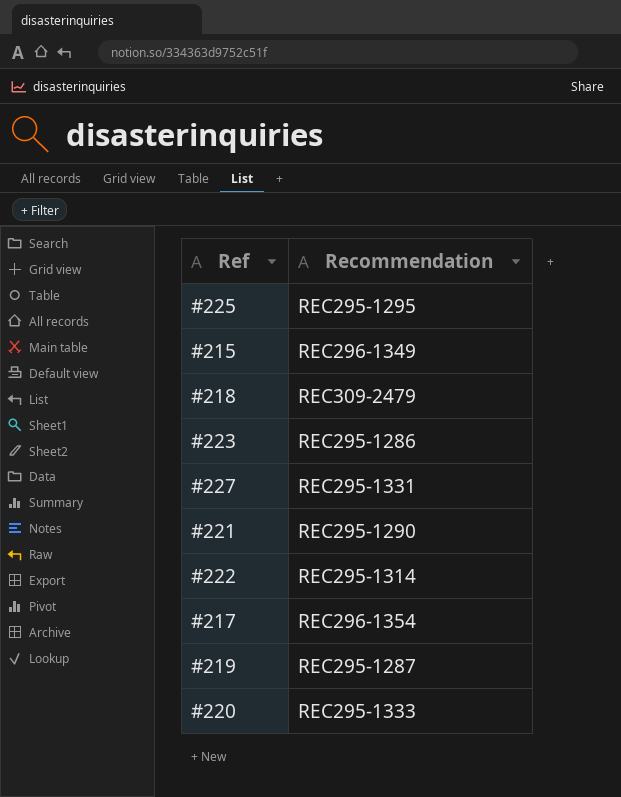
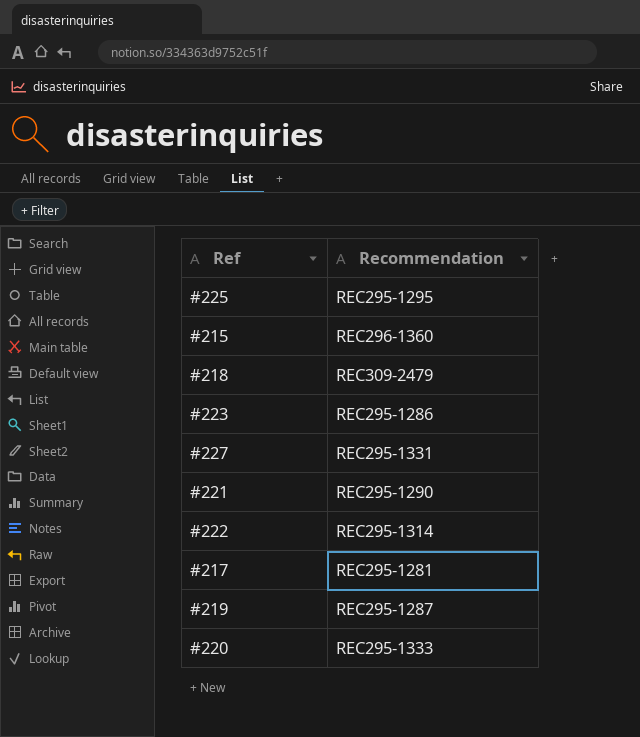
#215 | Recommendation: REC296-1349 -> REC296-1360
#217 | Recommendation: REC296-1354 -> REC295-1281

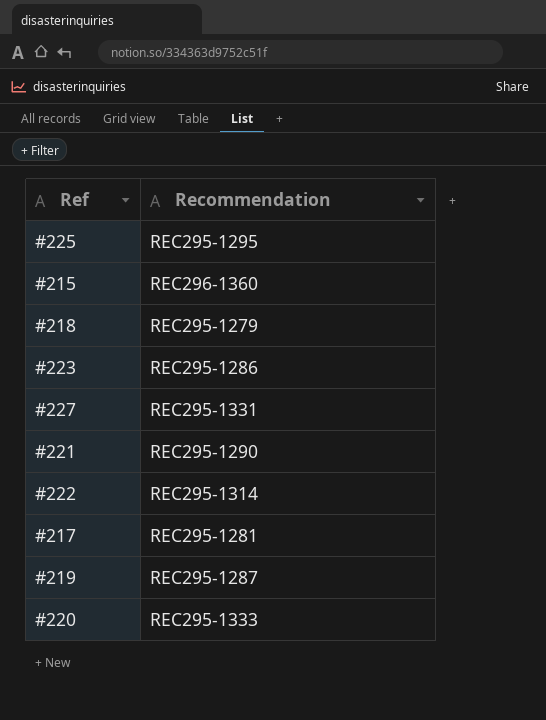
#218 | Recommendation: REC309-2479 -> REC295-1279

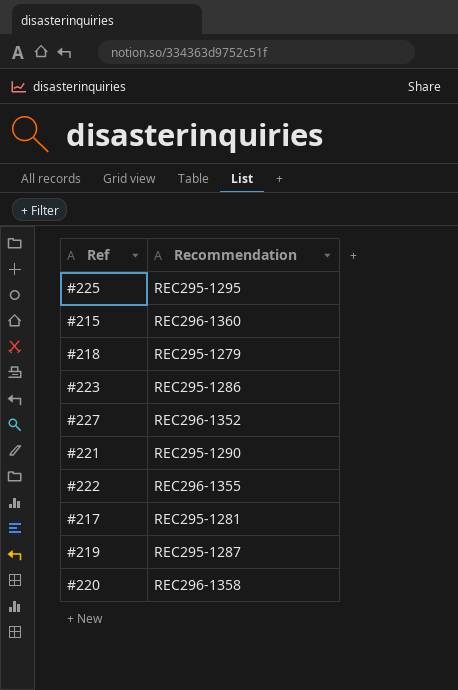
#227 | Recommendation: REC295-1331 -> REC296-1352
#222 | Recommendation: REC295-1314 -> REC296-1355
#220 | Recommendation: REC295-1333 -> REC296-1358

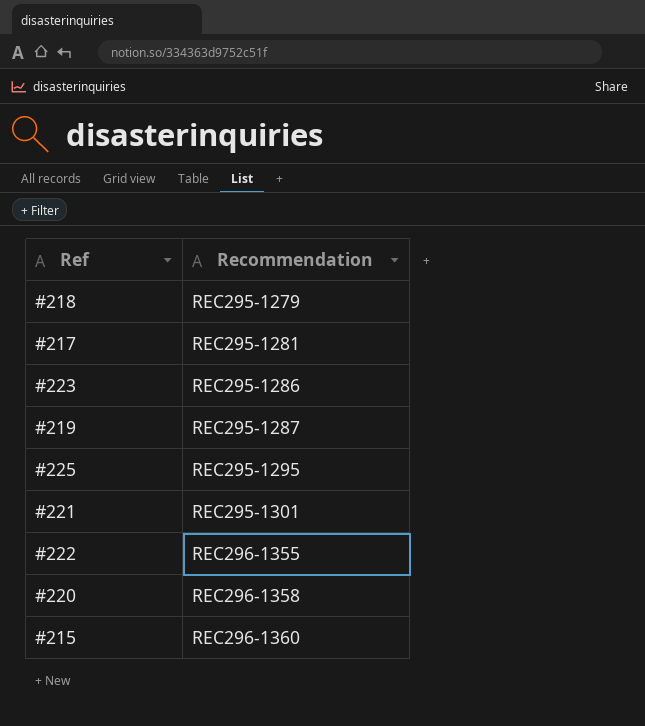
row order: none -> Recommendation ascending
row #227: REC296-1352 -> none
#221 | Recommendation: REC295-1290 -> REC295-1301

